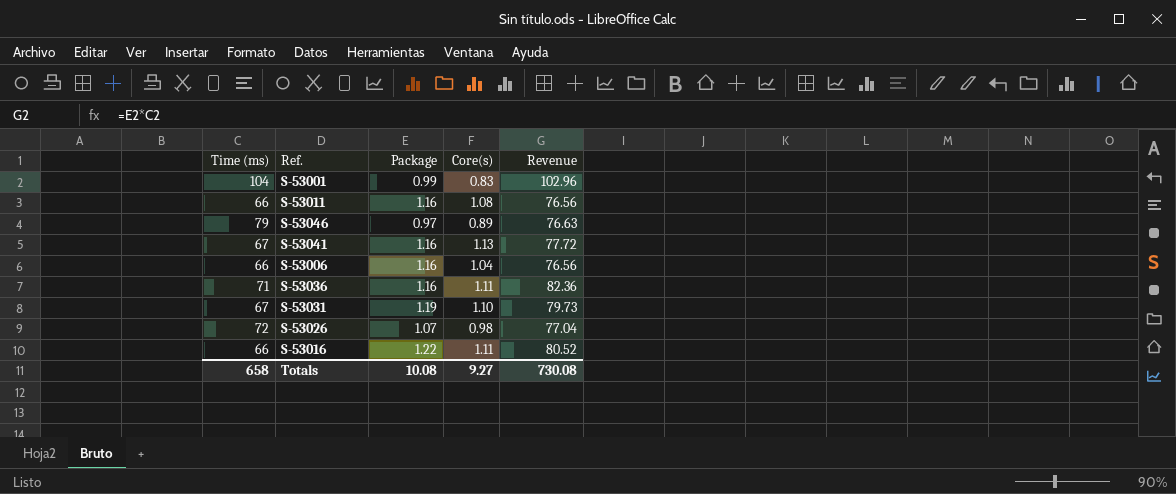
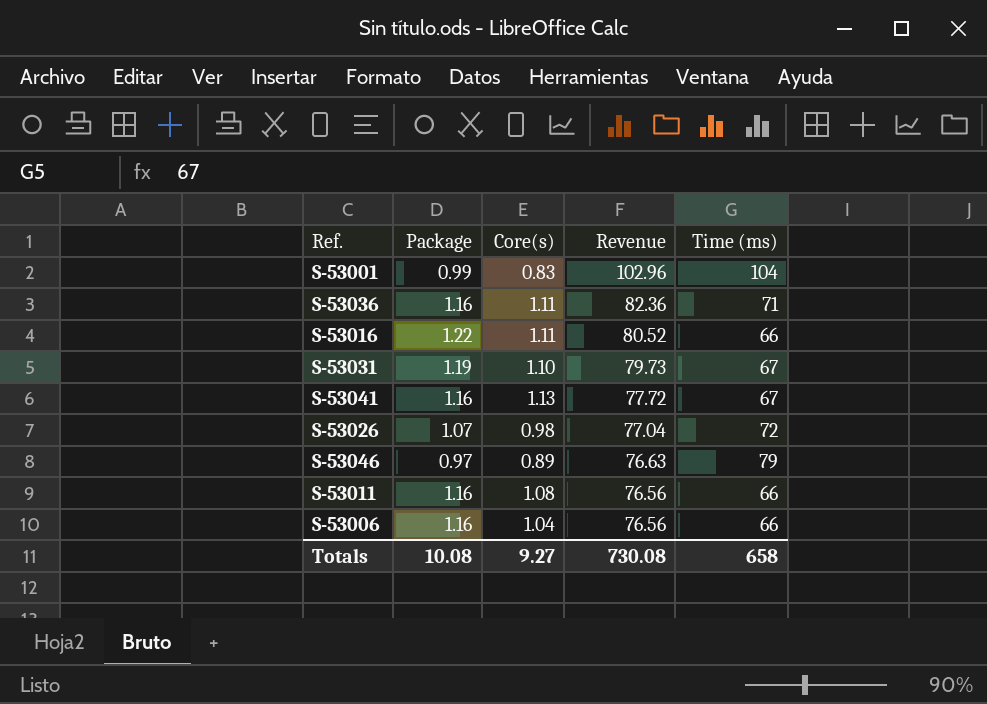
row order: none -> Revenue descending
column Time (ms) | position: 1 -> 5

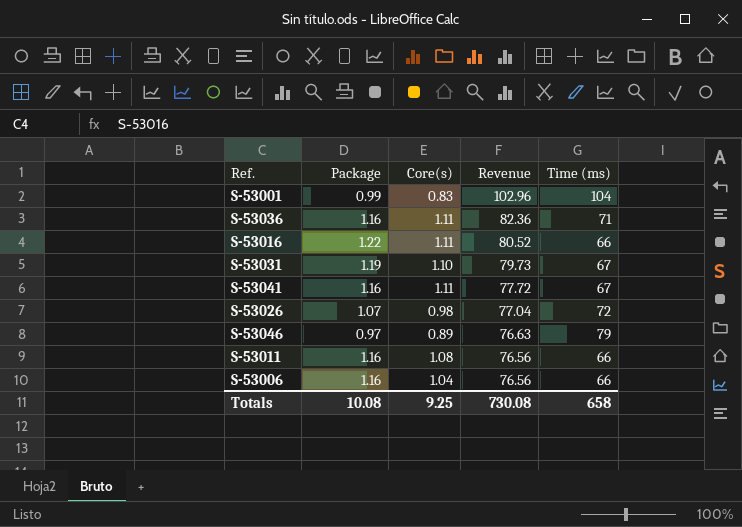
S-53041 | Core(s): 1.13 -> 1.11
Totals | Core(s): 9.27 -> 9.25

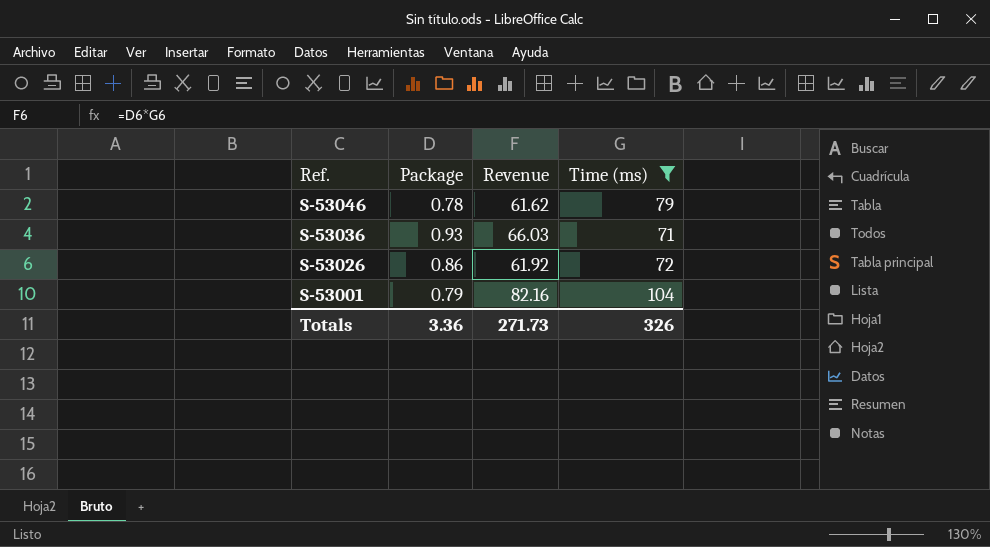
filter: none -> Time (ms) >= 71
row order: Revenue descending -> Ref. descending
column Core(s) | position: 3 -> none
S-53046 | Package: 0.97 -> 0.78
S-53046 | Revenue: 76.63 -> 61.62
S-53036 | Package: 1.16 -> 0.93
S-53036 | Revenue: 82.36 -> 66.03
S-53026 | Package: 1.07 -> 0.86
S-53026 | Revenue: 77.04 -> 61.92
S-53001 | Package: 0.99 -> 0.79
S-53001 | Revenue: 102.96 -> 82.16
Totals | Package: 10.08 -> 3.36
Totals | Revenue: 730.08 -> 271.73
Totals | Time (ms): 658 -> 326

